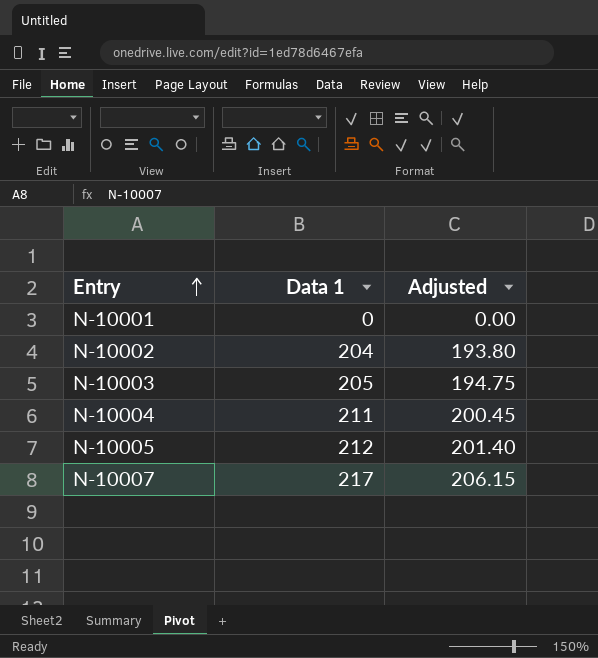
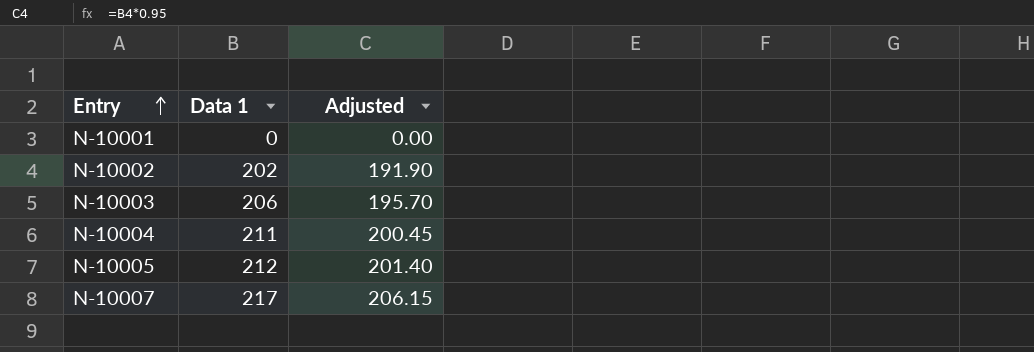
N-10002 | Data 1: 204 -> 202
N-10002 | Adjusted: 193.80 -> 191.90
N-10003 | Data 1: 205 -> 206
N-10003 | Adjusted: 194.75 -> 195.70

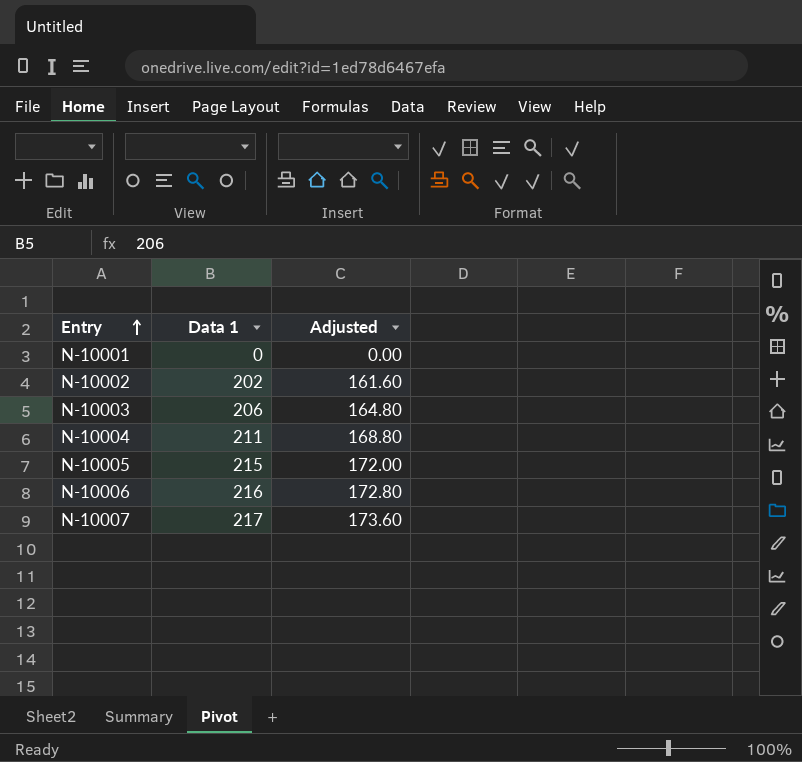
column Adjusted | formula: [Data 1] * 0.95 -> [Data 1] * 0.8
N-10005 | Data 1: 212 -> 215
row N-10006: none -> 216 | 172.80

